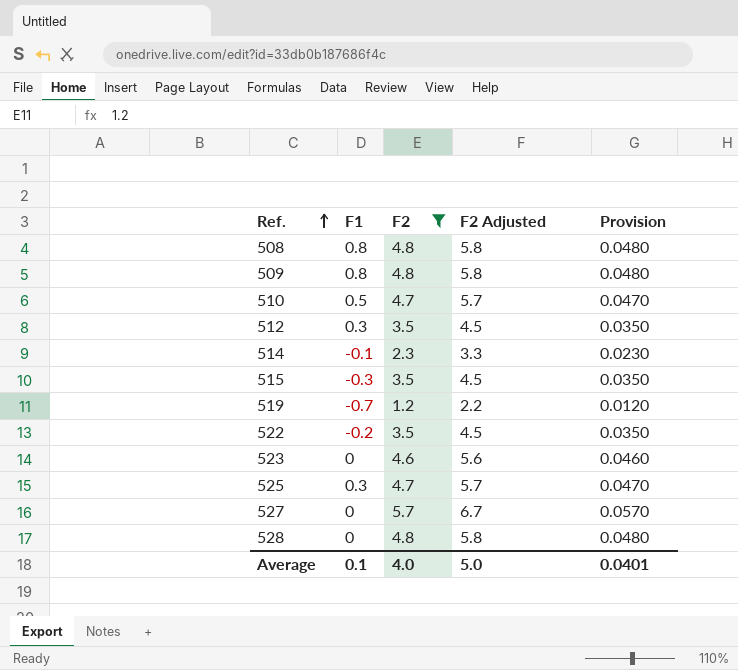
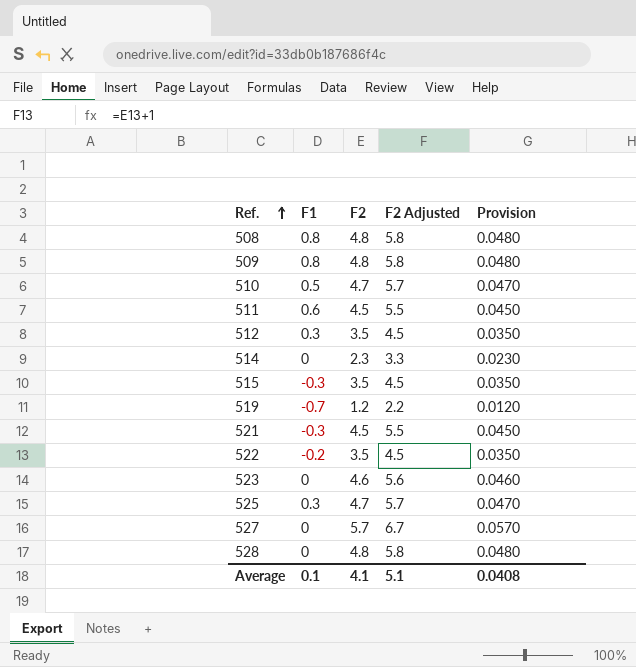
filter: F2 != 4.5 -> none
514 | F1: -0.1 -> 0
Average | F2: 4.0 -> 4.1
Average | F2 Adjusted: 5.0 -> 5.1
Average | Provision: 0.0401 -> 0.0408

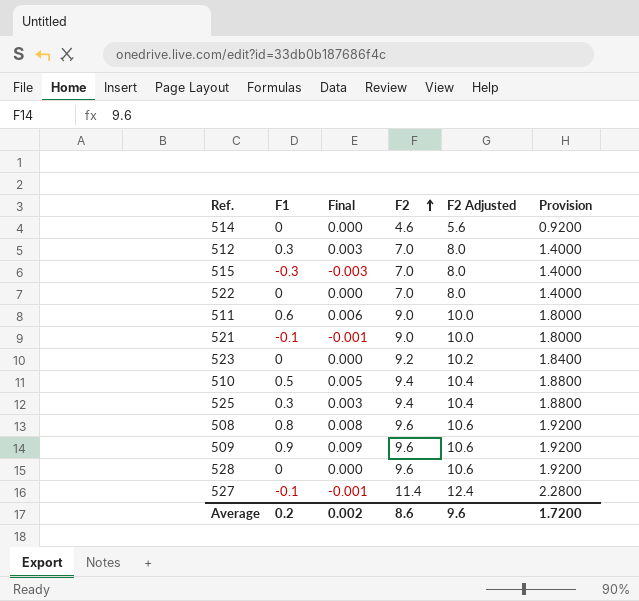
row order: Ref. ascending -> F2 ascending
column Final | formula: none -> [F1] * 0.01
column Provision | formula: [F2] * 0.01 -> [F2] * 0.2
row 519: -0.7 | 1.2 | 2.2 | 0.0120 -> none
514 | F2: 2.3 -> 4.6
514 | F2 Adjusted: 3.3 -> 5.6
512 | F2: 3.5 -> 7.0
512 | F2 Adjusted: 4.5 -> 8.0
515 | F2: 3.5 -> 7.0
515 | F2 Adjusted: 4.5 -> 8.0
522 | F1: -0.2 -> 0
522 | F2: 3.5 -> 7.0
522 | F2 Adjusted: 4.5 -> 8.0
511 | F2: 4.5 -> 9.0
511 | F2 Adjusted: 5.5 -> 10.0
521 | F1: -0.3 -> -0.1
521 | F2: 4.5 -> 9.0
521 | F2 Adjusted: 5.5 -> 10.0
523 | F2: 4.6 -> 9.2
523 | F2 Adjusted: 5.6 -> 10.2
510 | F2: 4.7 -> 9.4
510 | F2 Adjusted: 5.7 -> 10.4
525 | F2: 4.7 -> 9.4
525 | F2 Adjusted: 5.7 -> 10.4
508 | F2: 4.8 -> 9.6
508 | F2 Adjusted: 5.8 -> 10.6
509 | F1: 0.8 -> 0.9
509 | F2: 4.8 -> 9.6
509 | F2 Adjusted: 5.8 -> 10.6
528 | F2: 4.8 -> 9.6
528 | F2 Adjusted: 5.8 -> 10.6
527 | F1: 0 -> -0.1
527 | F2: 5.7 -> 11.4
527 | F2 Adjusted: 6.7 -> 12.4
Average | F1: 0.1 -> 0.2
Average | F2: 4.1 -> 8.6
Average | F2 Adjusted: 5.1 -> 9.6
Average | Provision: 0.0408 -> 1.7200

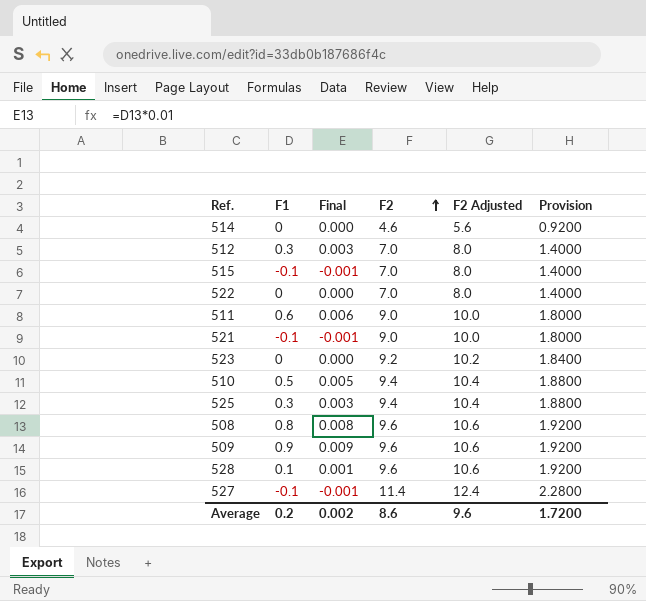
515 | F1: -0.3 -> -0.1
515 | Final: -0.003 -> -0.001
528 | F1: 0 -> 0.1
528 | Final: 0.000 -> 0.001

